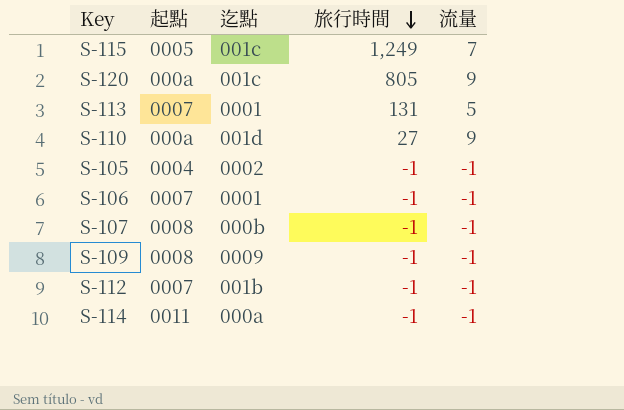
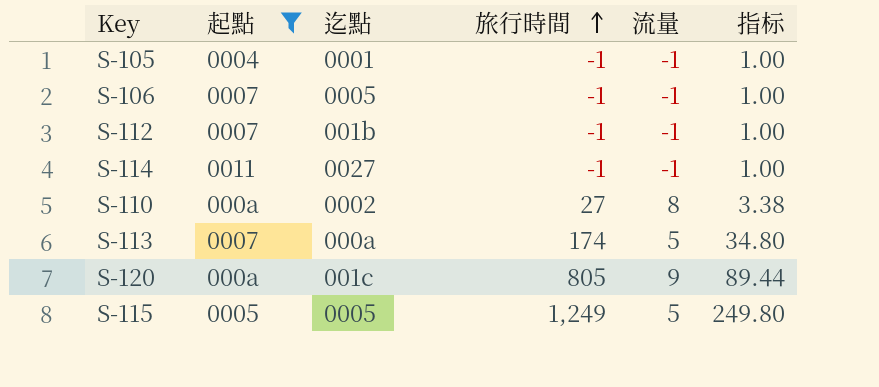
filter: none -> 起點 != 0008
row order: 旅行時間 descending -> 旅行時間 ascending
column 指标 | formula: none -> [旅行時間] / [流量]
S-105 | 迄點: 0002 -> 0001
S-106 | 迄點: 0001 -> 0005
S-114 | 迄點: 000a -> 0027
S-110 | 迄點: 001d -> 0002
S-110 | 流量: 9 -> 8
S-113 | 迄點: 0001 -> 000a
S-113 | 旅行時間: 131 -> 174
S-115 | 迄點: 001c -> 0005
S-115 | 流量: 7 -> 5

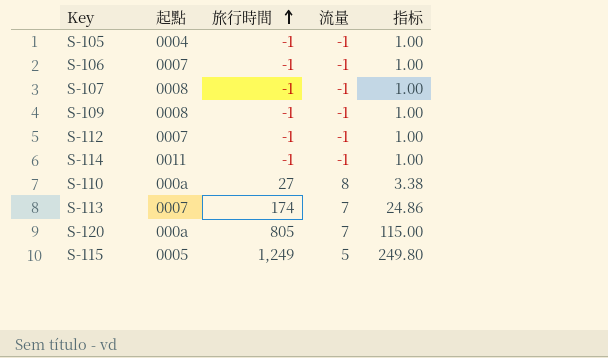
filter: 起點 != 0008 -> none
column 迄點 | position: 3 -> none
S-113 | 流量: 5 -> 7
S-113 | 指标: 34.80 -> 24.86
S-120 | 流量: 9 -> 7
S-120 | 指标: 89.44 -> 115.00

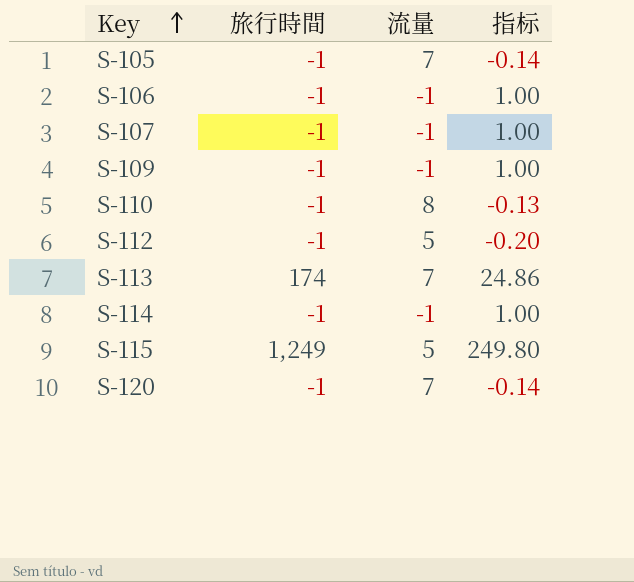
row order: 旅行時間 ascending -> Key ascending
column 起點 | position: 2 -> none
S-105 | 流量: -1 -> 7
S-105 | 指标: 1.00 -> -0.14
S-110 | 旅行時間: 27 -> -1
S-110 | 指标: 3.38 -> -0.13
S-112 | 流量: -1 -> 5
S-112 | 指标: 1.00 -> -0.20
S-120 | 旅行時間: 805 -> -1
S-120 | 指标: 115.00 -> -0.14

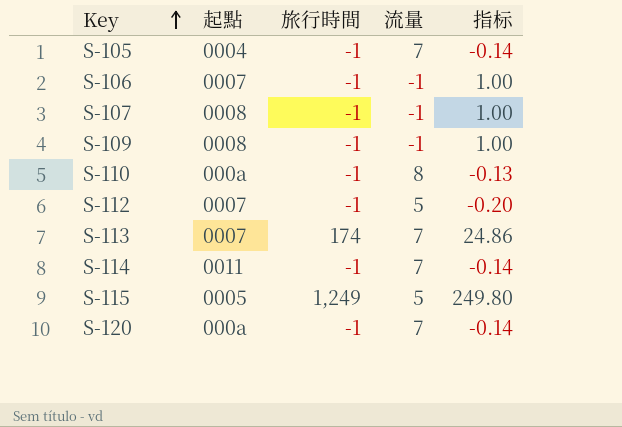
column 起點 | position: none -> 2
S-114 | 流量: -1 -> 7
S-114 | 指标: 1.00 -> -0.14

